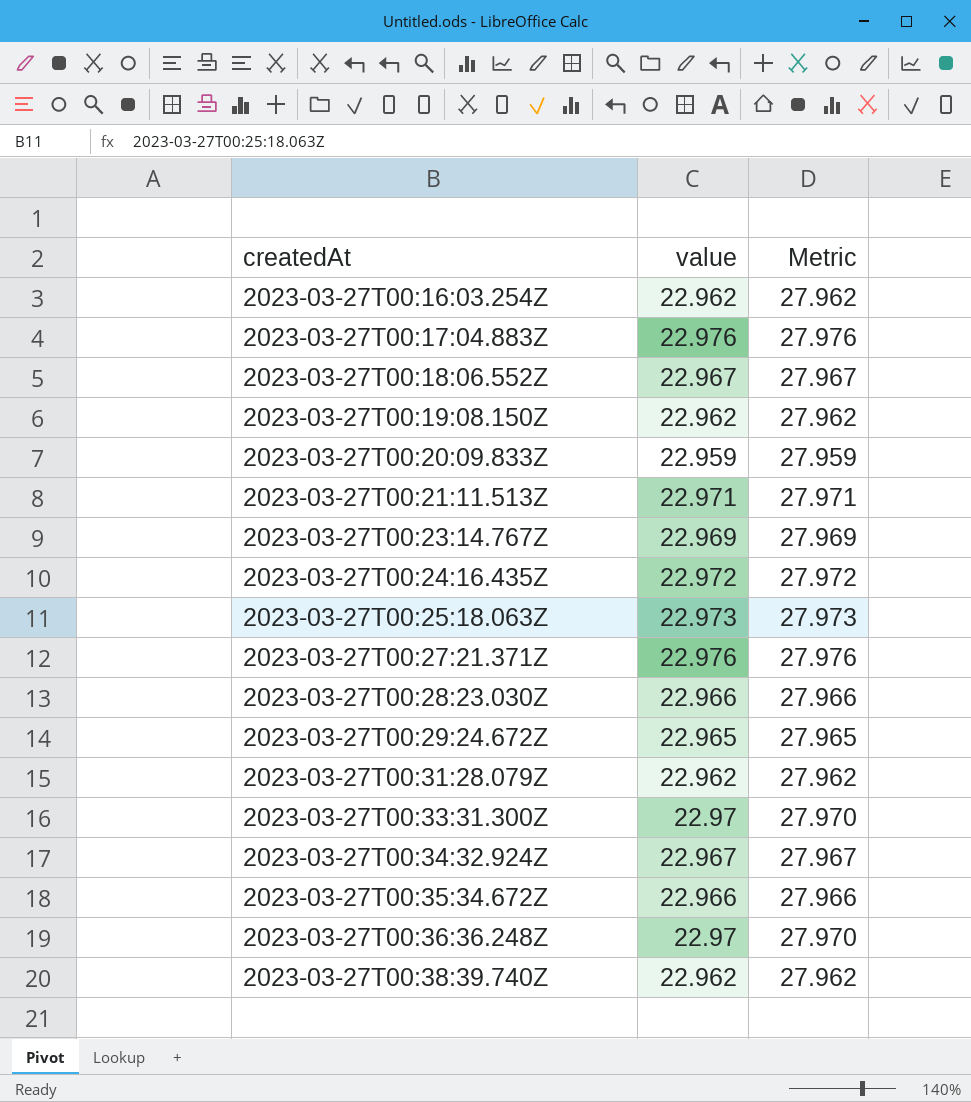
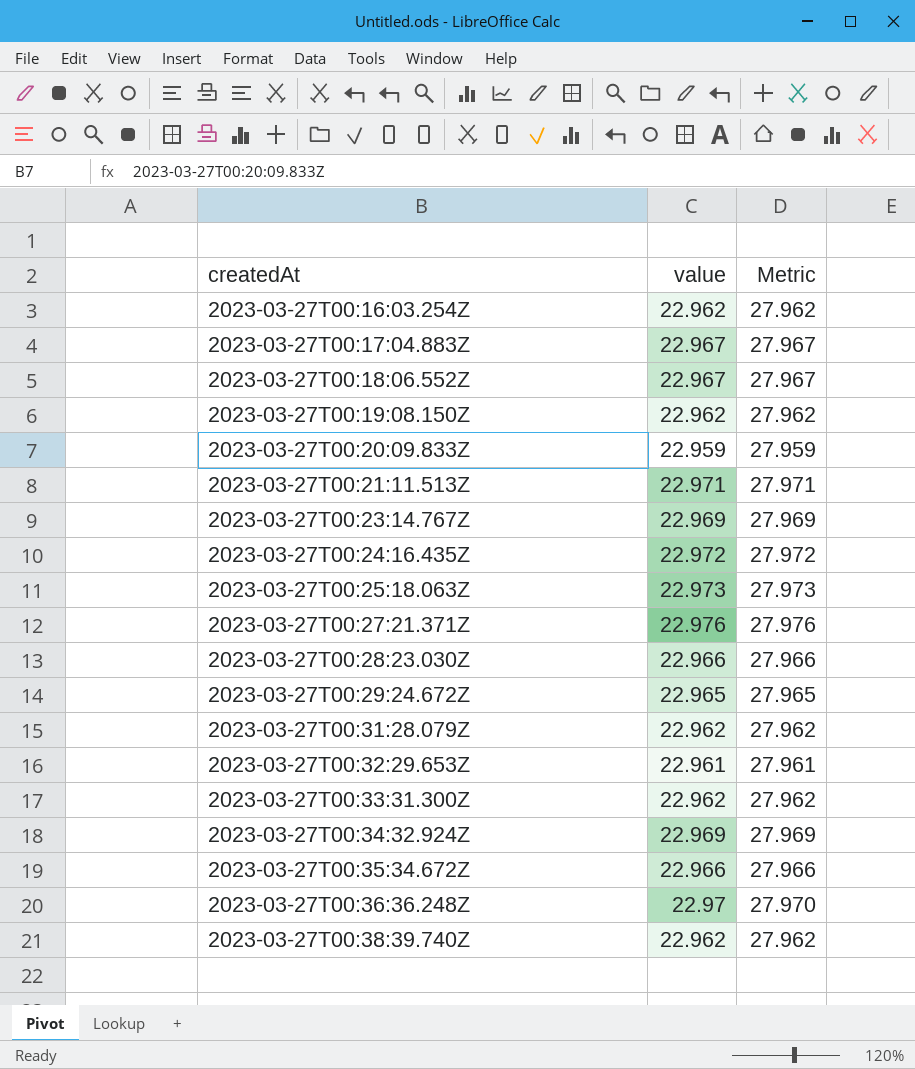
2023-03-27T00:17:04.883Z | value: 22.976 -> 22.967
2023-03-27T00:17:04.883Z | Metric: 27.976 -> 27.967
row 2023-03-27T00:32:29.653Z: none -> 22.961 | 27.961
2023-03-27T00:33:31.300Z | value: 22.97 -> 22.962
2023-03-27T00:33:31.300Z | Metric: 27.970 -> 27.962
2023-03-27T00:34:32.924Z | value: 22.967 -> 22.969
2023-03-27T00:34:32.924Z | Metric: 27.967 -> 27.969

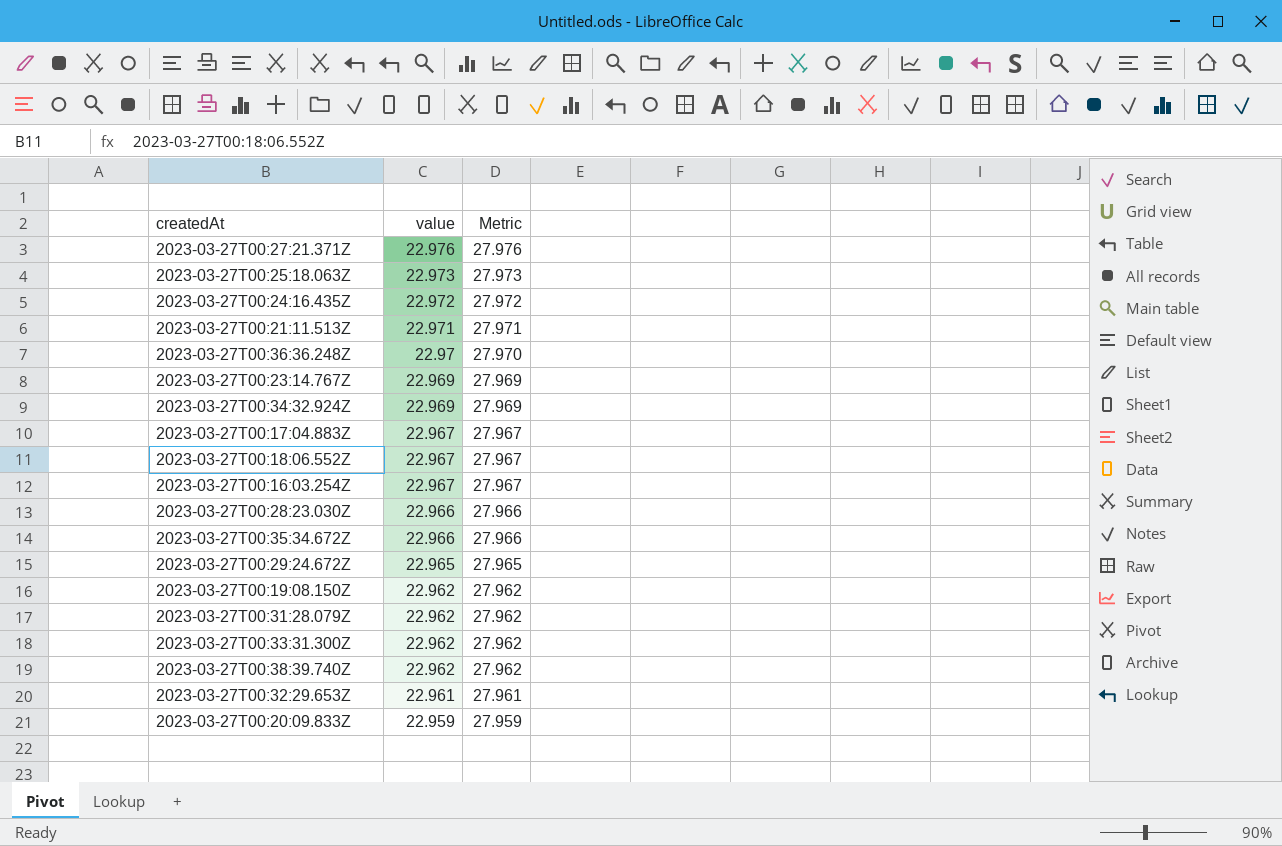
row order: createdAt ascending -> value descending
2023-03-27T00:16:03.254Z | value: 22.962 -> 22.967
2023-03-27T00:16:03.254Z | Metric: 27.962 -> 27.967

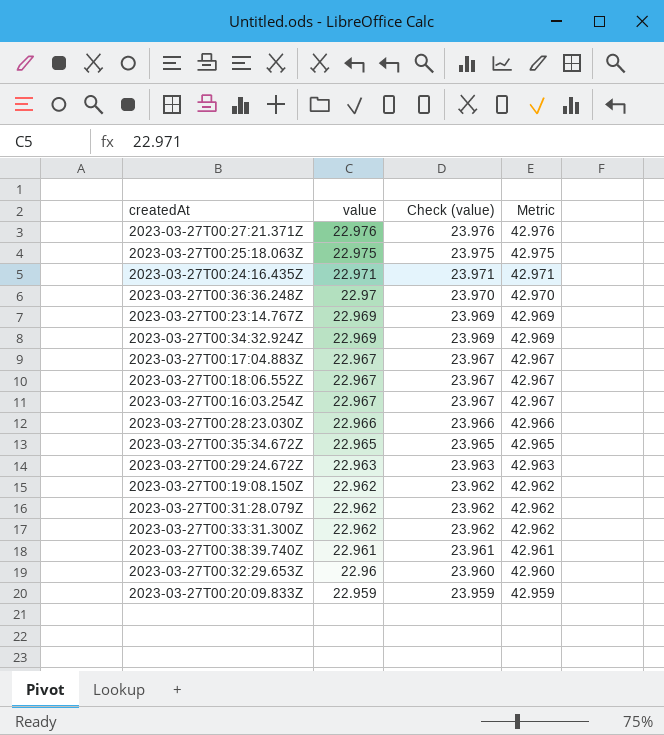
column Check (value) | formula: none -> [value] + 1
column Metric | formula: [value] + 5 -> [value] + 20
row 2023-03-27T00:21:11.513Z: 22.971 | 27.971 -> none
2023-03-27T00:25:18.063Z | value: 22.973 -> 22.975
2023-03-27T00:24:16.435Z | value: 22.972 -> 22.971
2023-03-27T00:35:34.672Z | value: 22.966 -> 22.965
2023-03-27T00:29:24.672Z | value: 22.965 -> 22.963
2023-03-27T00:38:39.740Z | value: 22.962 -> 22.961
2023-03-27T00:32:29.653Z | value: 22.961 -> 22.96

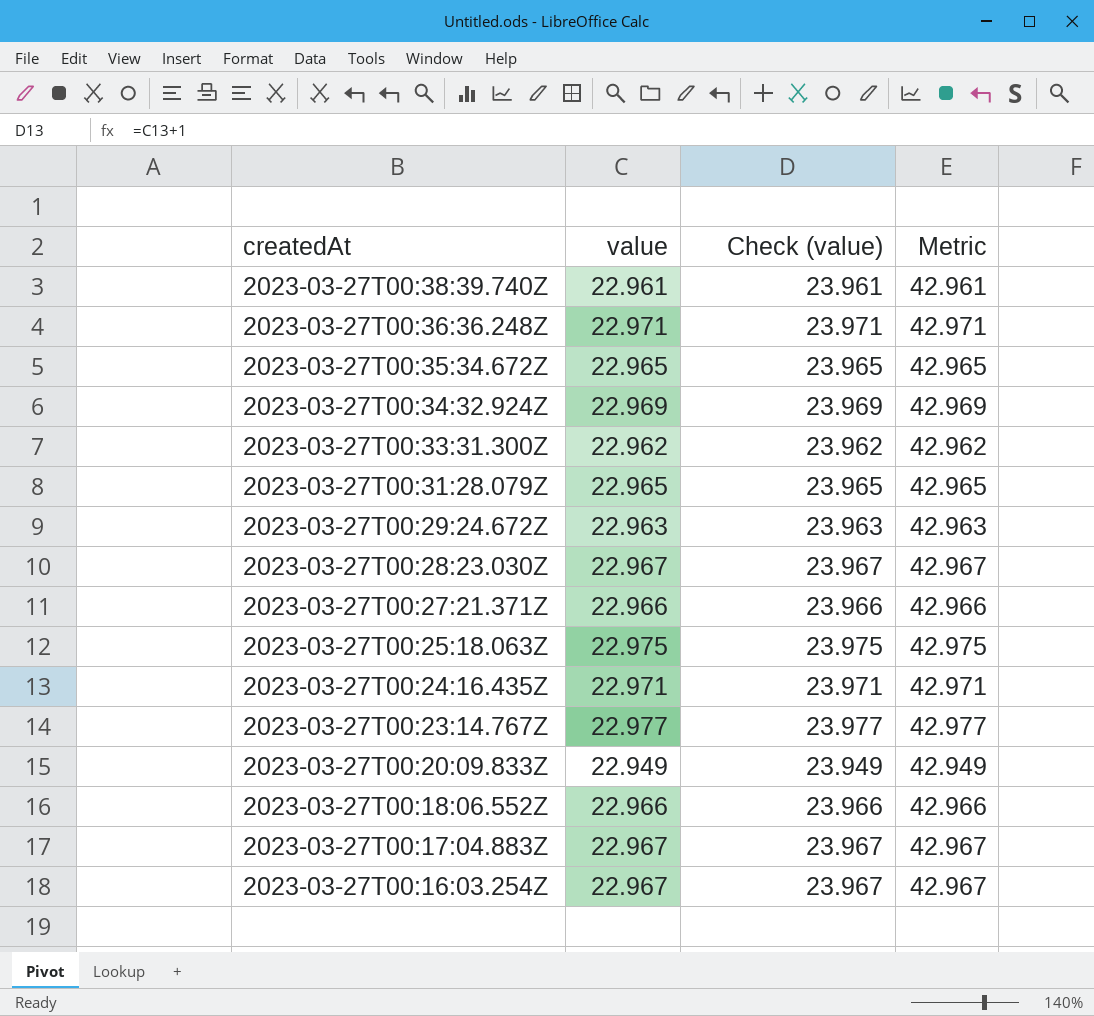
row order: value descending -> createdAt descending
row 2023-03-27T00:19:08.150Z: 22.962 | 23.962 | 42.962 -> none
row 2023-03-27T00:32:29.653Z: 22.96 | 23.960 | 42.960 -> none
2023-03-27T00:36:36.248Z | value: 22.97 -> 22.971
2023-03-27T00:36:36.248Z | Check (value): 23.970 -> 23.971
2023-03-27T00:36:36.248Z | Metric: 42.970 -> 42.971
2023-03-27T00:31:28.079Z | value: 22.962 -> 22.965
2023-03-27T00:31:28.079Z | Check (value): 23.962 -> 23.965
2023-03-27T00:31:28.079Z | Metric: 42.962 -> 42.965
2023-03-27T00:28:23.030Z | value: 22.966 -> 22.967
2023-03-27T00:28:23.030Z | Check (value): 23.966 -> 23.967
2023-03-27T00:28:23.030Z | Metric: 42.966 -> 42.967
2023-03-27T00:27:21.371Z | value: 22.976 -> 22.966
2023-03-27T00:27:21.371Z | Check (value): 23.976 -> 23.966
2023-03-27T00:27:21.371Z | Metric: 42.976 -> 42.966
2023-03-27T00:23:14.767Z | value: 22.969 -> 22.977
2023-03-27T00:23:14.767Z | Check (value): 23.969 -> 23.977
2023-03-27T00:23:14.767Z | Metric: 42.969 -> 42.977
2023-03-27T00:20:09.833Z | value: 22.959 -> 22.949
2023-03-27T00:20:09.833Z | Check (value): 23.959 -> 23.949
2023-03-27T00:20:09.833Z | Metric: 42.959 -> 42.949
2023-03-27T00:18:06.552Z | value: 22.967 -> 22.966
2023-03-27T00:18:06.552Z | Check (value): 23.967 -> 23.966
2023-03-27T00:18:06.552Z | Metric: 42.967 -> 42.966

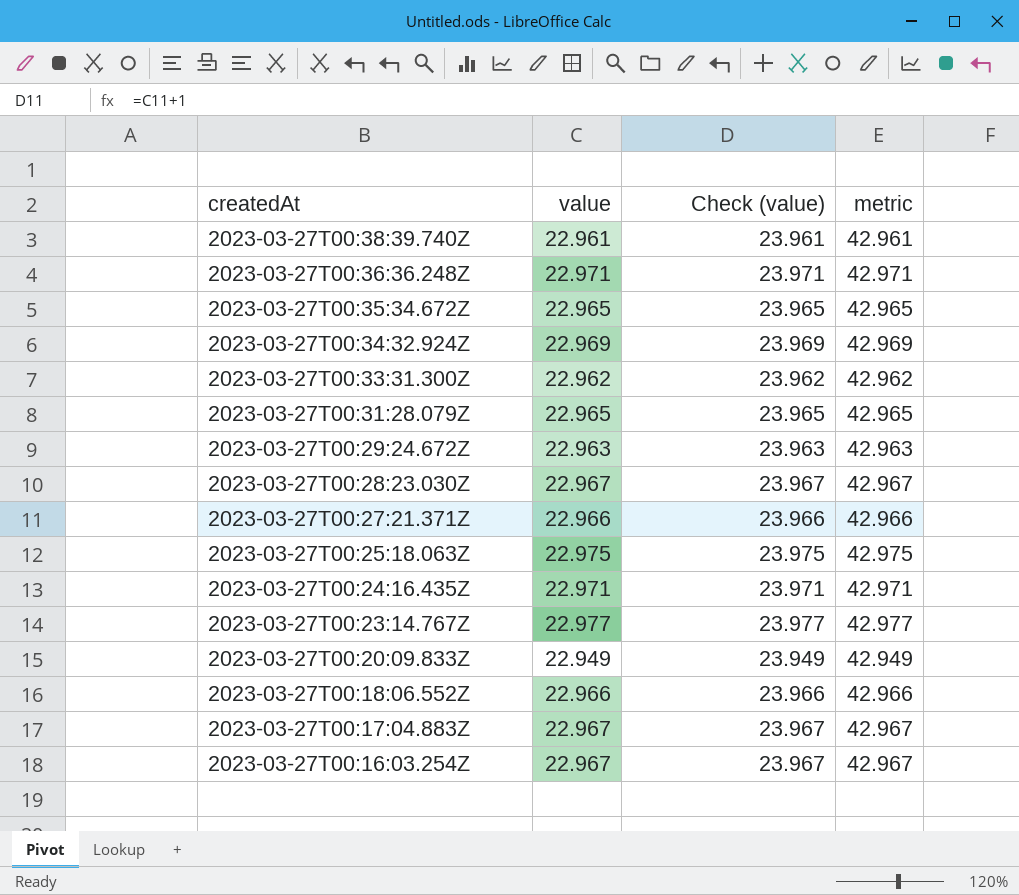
column name: Metric -> metric

